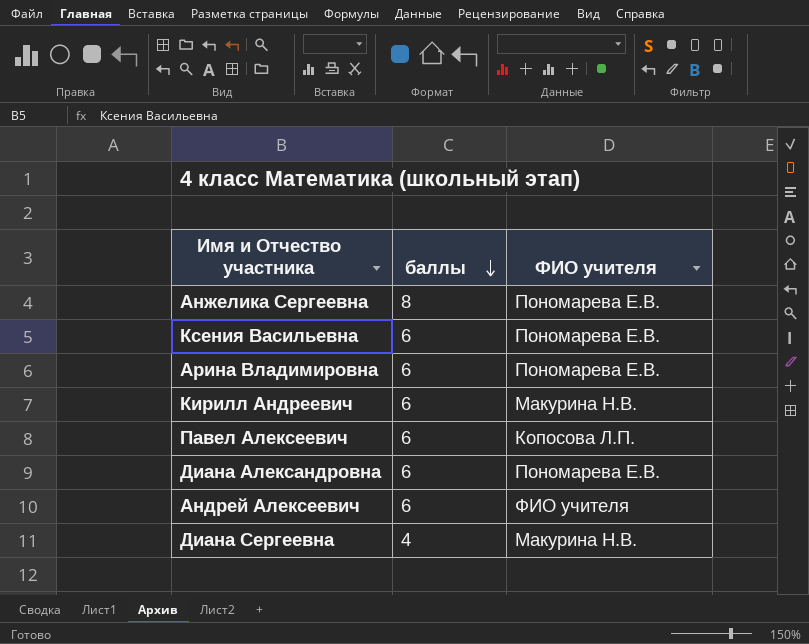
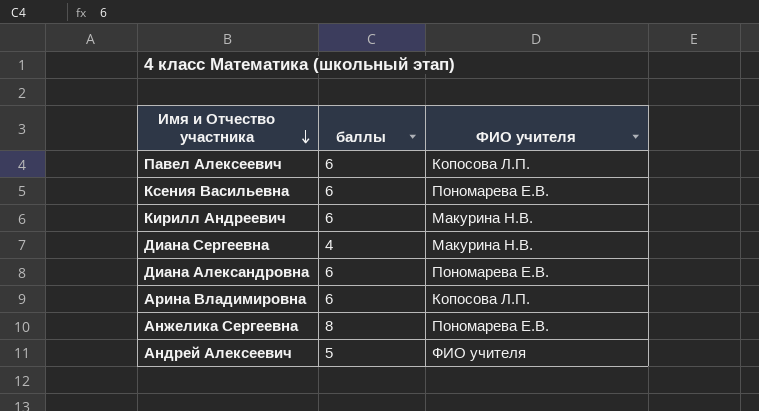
row order: баллы descending -> Имя и Отчество участника descending
Арина Владимировна | ФИО учителя: Пономарева Е.В. -> Копосова Л.П.
Андрей Алексеевич | баллы: 6 -> 5

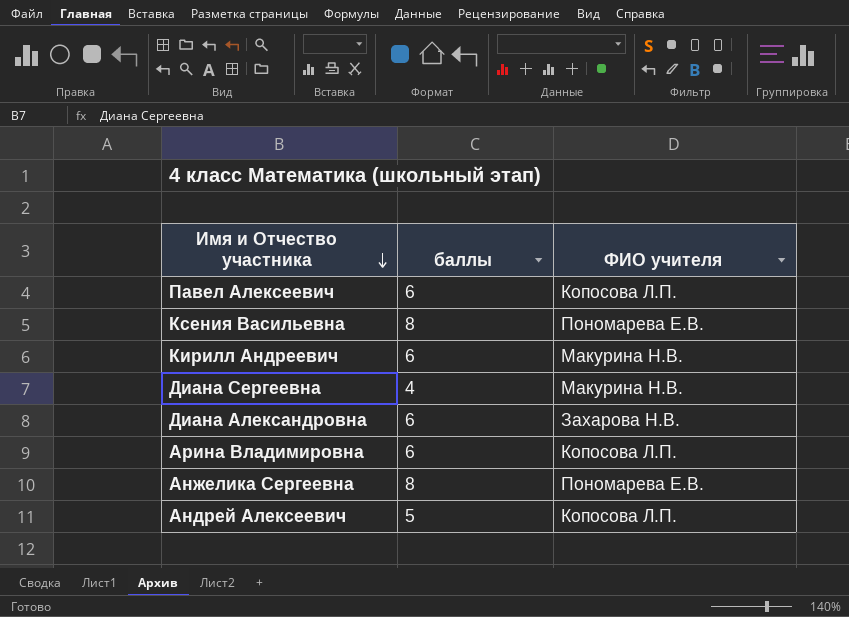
Ксения Васильевна | баллы: 6 -> 8
Диана Александровна | ФИО учителя: Пономарева Е.В. -> Захарова Н.В.
Андрей Алексеевич | ФИО учителя: ФИО учителя -> Копосова Л.П.

